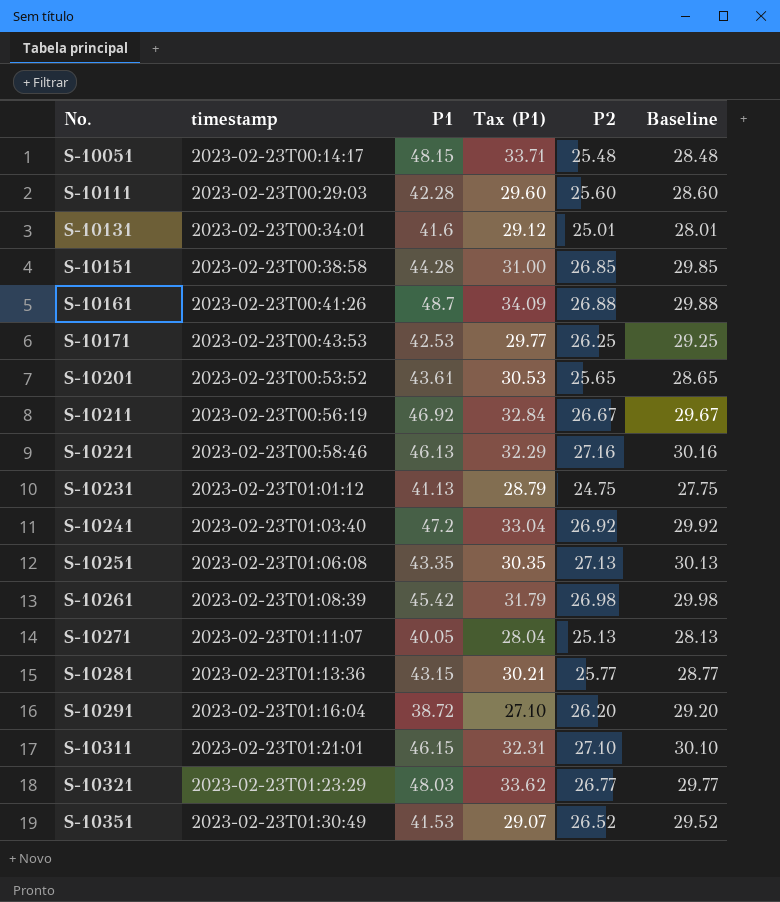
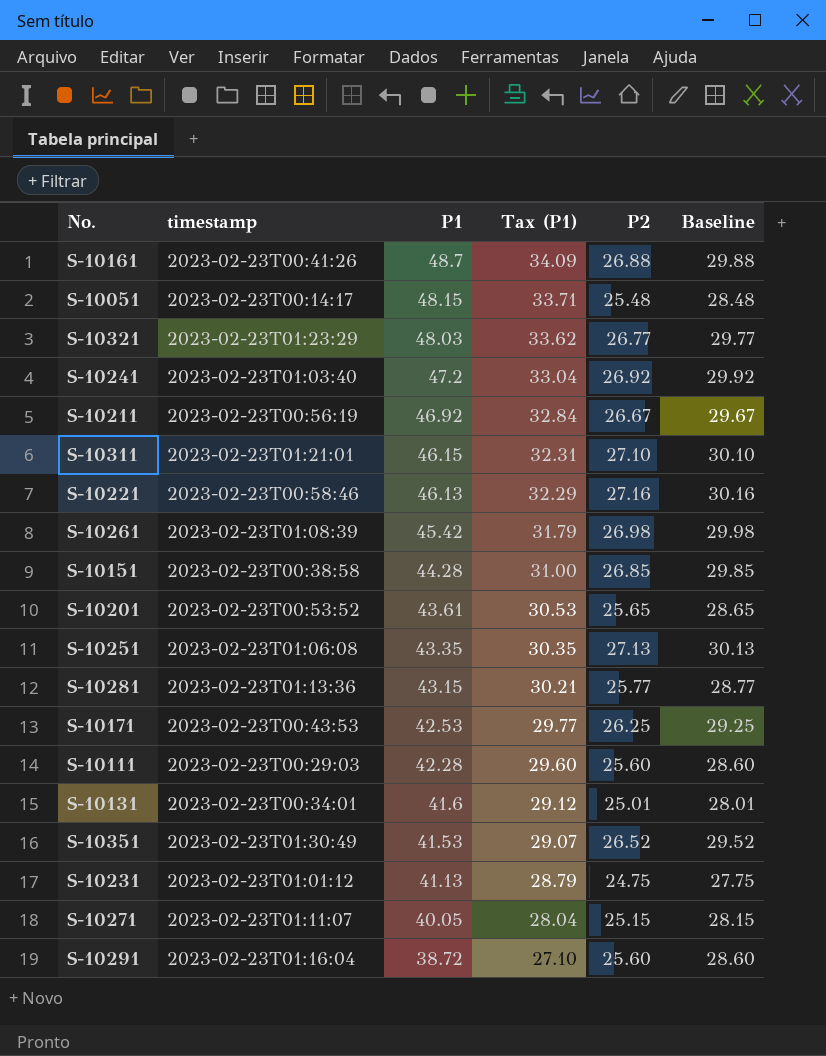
row order: No. ascending -> P1 descending
S-10271 | P2: 25.13 -> 25.15
S-10271 | Baseline: 28.13 -> 28.15
S-10291 | P2: 26.20 -> 25.60
S-10291 | Baseline: 29.20 -> 28.60

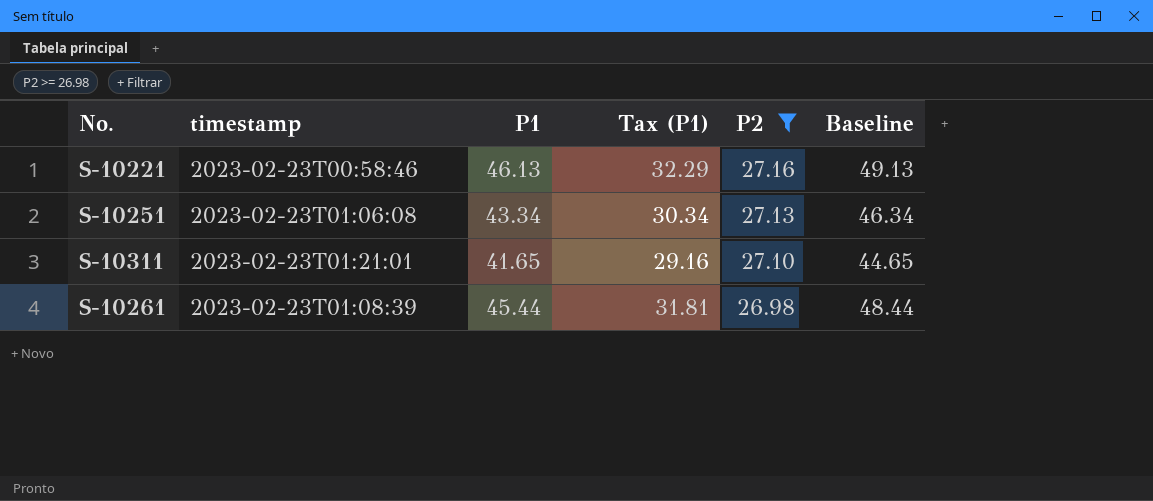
filter: none -> P2 >= 26.98
row order: P1 descending -> P2 descending
column Baseline | formula: [P2] + 3 -> [P1] + 3
S-10251 | P1: 43.35 -> 43.34
S-10251 | Tax (P1): 30.35 -> 30.34
S-10311 | P1: 46.15 -> 41.65
S-10311 | Tax (P1): 32.31 -> 29.16
S-10261 | P1: 45.42 -> 45.44
S-10261 | Tax (P1): 31.79 -> 31.81

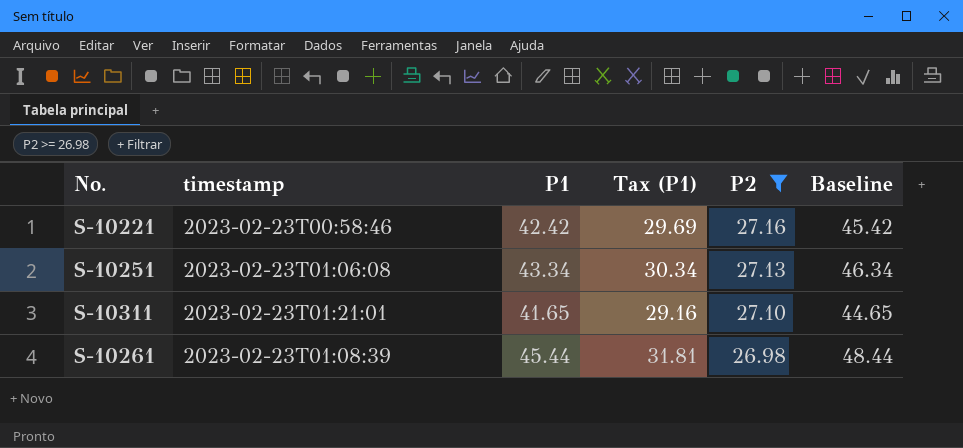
S-10221 | P1: 46.13 -> 42.42
S-10221 | Tax (P1): 32.29 -> 29.69
S-10221 | Baseline: 49.13 -> 45.42

